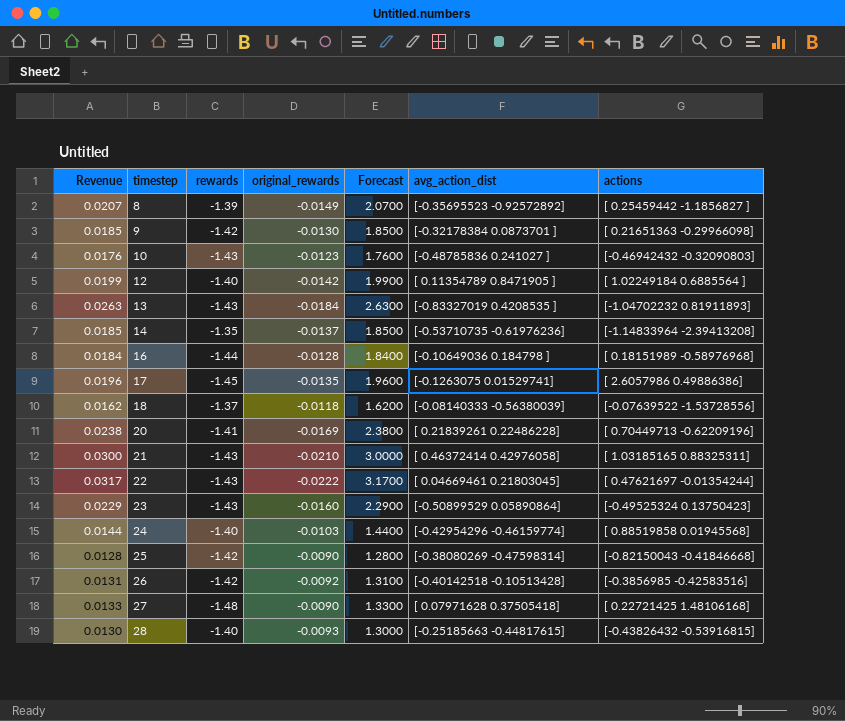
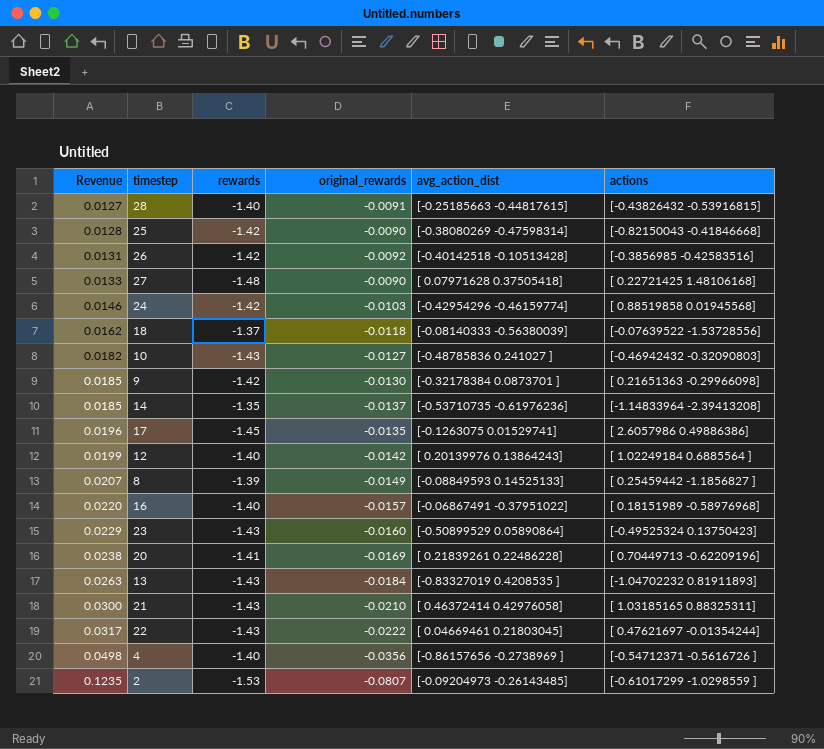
row order: timestep ascending -> Revenue ascending
column Forecast | formula: [Revenue] * 100 -> none
28 | Revenue: 0.0130 -> 0.0127
28 | original_rewards: -0.0093 -> -0.0091
24 | Revenue: 0.0144 -> 0.0146
24 | rewards: -1.40 -> -1.42
10 | Revenue: 0.0176 -> 0.0182
10 | original_rewards: -0.0123 -> -0.0127
12 | avg_action_dist: [ 0.11354789 0.8471905 ] -> [ 0.20139976 0.13864243]
8 | avg_action_dist: [-0.35695523 -0.92572892] -> [-0.08849593 0.14525133]
16 | Revenue: 0.0184 -> 0.0220
16 | rewards: -1.44 -> -1.40
16 | original_rewards: -0.0128 -> -0.0157
16 | avg_action_dist: [-0.10649036 0.184798 ] -> [-0.06867491 -0.37951022]
row 4: none -> 0.0498 | -1.40 | -0.0356 | [-0.86157656 -0.2738969 ] | [-0.54712371 -0.5616726 ]
row 2: none -> 0.1235 | -1.53 | -0.0807 | [-0.09204973 -0.26143485] | [-0.61017299 -1.0298559 ]

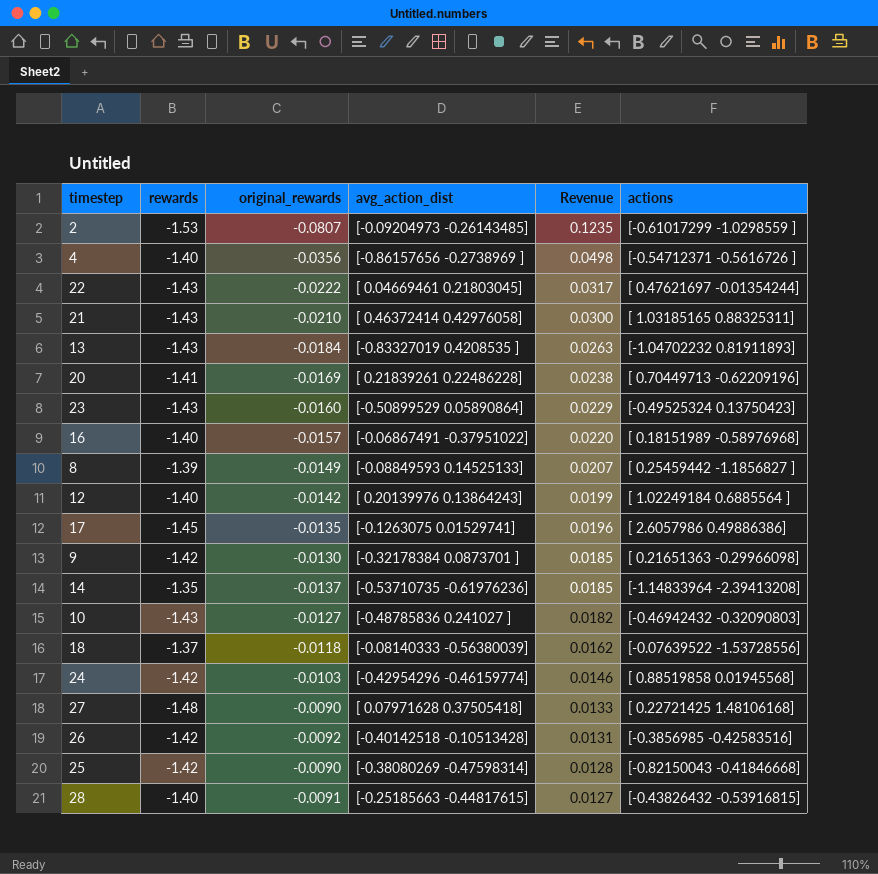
row order: Revenue ascending -> Revenue descending
column Revenue | position: 1 -> 5

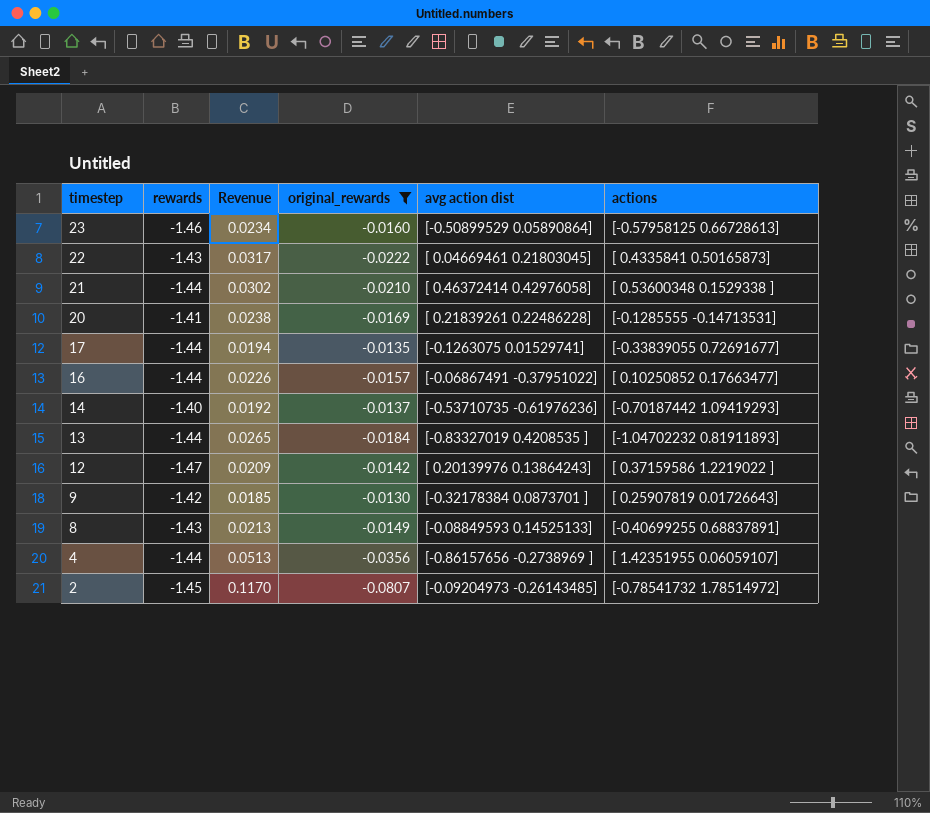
filter: none -> original_rewards <= -0.0130
row order: Revenue descending -> timestep descending
column Revenue | position: 5 -> 3
column name: avg_action_dist -> avg action dist
23 | rewards: -1.43 -> -1.46
23 | Revenue: 0.0229 -> 0.0234
23 | actions: [-0.49525324 0.13750423] -> [-0.57958125 0.66728613]
22 | actions: [ 0.47621697 -0.01354244] -> [ 0.4335841 0.50165873]
21 | rewards: -1.43 -> -1.44
21 | Revenue: 0.0300 -> 0.0302
21 | actions: [ 1.03185165 0.88325311] -> [ 0.53600348 0.1529338 ]
20 | actions: [ 0.70449713 -0.62209196] -> [-0.1285555 -0.14713531]
17 | rewards: -1.45 -> -1.44
17 | Revenue: 0.0196 -> 0.0194
17 | actions: [ 2.6057986 0.49886386] -> [-0.33839055 0.72691677]
16 | rewards: -1.40 -> -1.44
16 | Revenue: 0.0220 -> 0.0226
16 | actions: [ 0.18151989 -0.58976968] -> [ 0.10250852 0.17663477]
14 | rewards: -1.35 -> -1.40
14 | Revenue: 0.0185 -> 0.0192
14 | actions: [-1.14833964 -2.39413208] -> [-0.70187442 1.09419293]
13 | rewards: -1.43 -> -1.44
13 | Revenue: 0.0263 -> 0.0265
12 | rewards: -1.40 -> -1.47
12 | Revenue: 0.0199 -> 0.0209
12 | actions: [ 1.02249184 0.6885564 ] -> [ 0.37159586 1.2219022 ]
9 | actions: [ 0.21651363 -0.29966098] -> [ 0.25907819 0.01726643]
8 | rewards: -1.39 -> -1.43
8 | Revenue: 0.0207 -> 0.0213
8 | actions: [ 0.25459442 -1.1856827 ] -> [-0.40699255 0.68837891]
4 | rewards: -1.40 -> -1.44
4 | Revenue: 0.0498 -> 0.0513
4 | actions: [-0.54712371 -0.5616726 ] -> [ 1.42351955 0.06059107]
2 | rewards: -1.53 -> -1.45
2 | Revenue: 0.1235 -> 0.1170
2 | actions: [-0.61017299 -1.0298559 ] -> [-0.78541732 1.78514972]

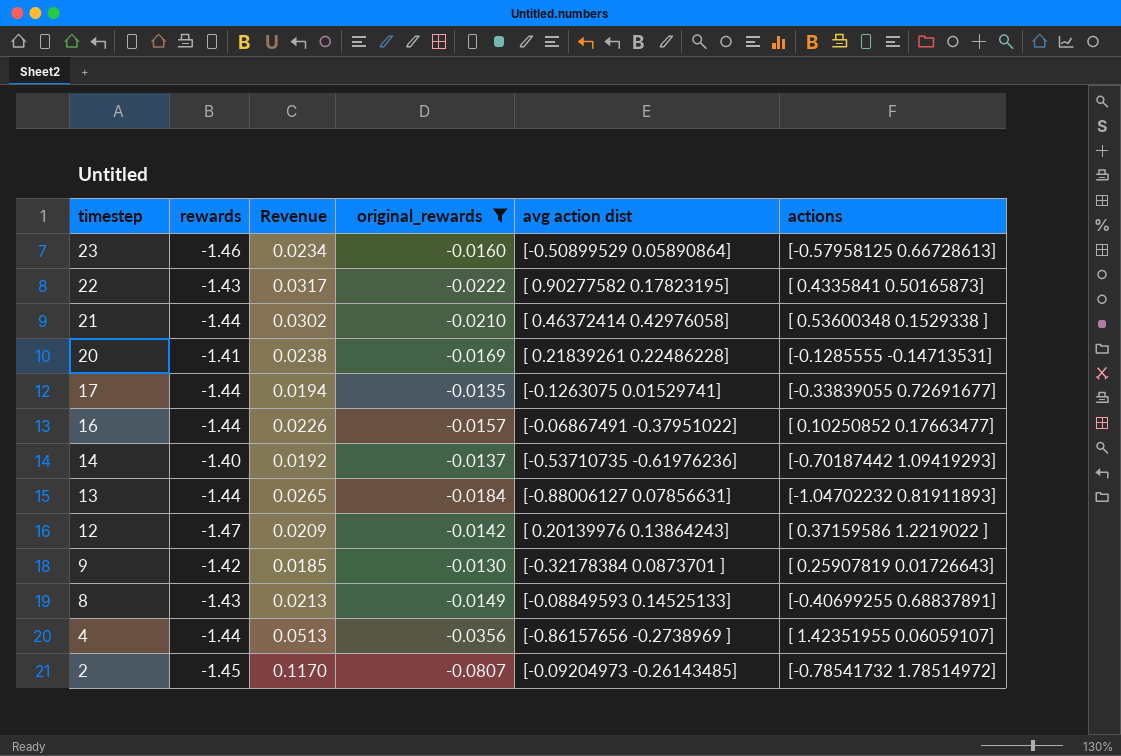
22 | avg action dist: [ 0.04669461 0.21803045] -> [ 0.90277582 0.17823195]
13 | avg action dist: [-0.83327019 0.4208535 ] -> [-0.88006127 0.07856631]

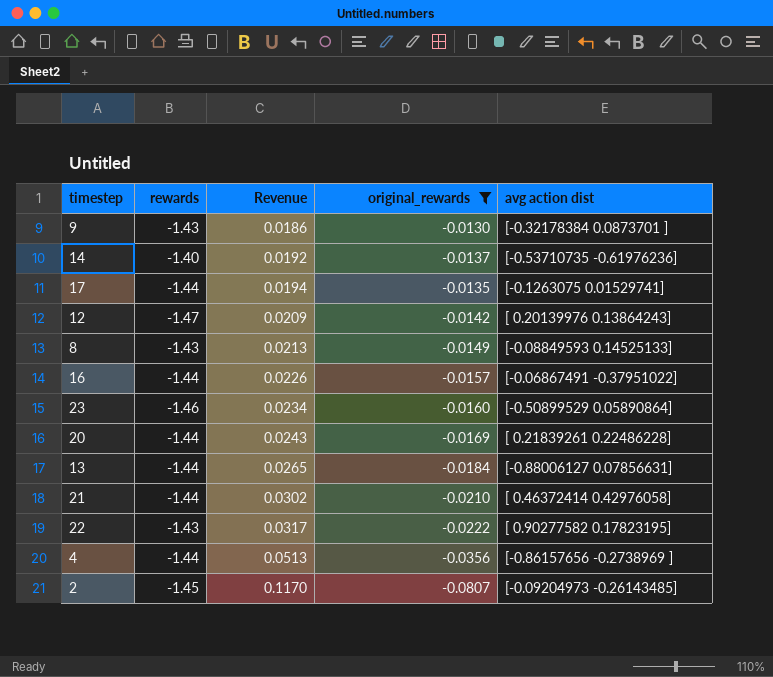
row order: timestep descending -> Revenue ascending
column actions | position: 6 -> none
9 | rewards: -1.42 -> -1.43
9 | Revenue: 0.0185 -> 0.0186
20 | rewards: -1.41 -> -1.44
20 | Revenue: 0.0238 -> 0.0243

